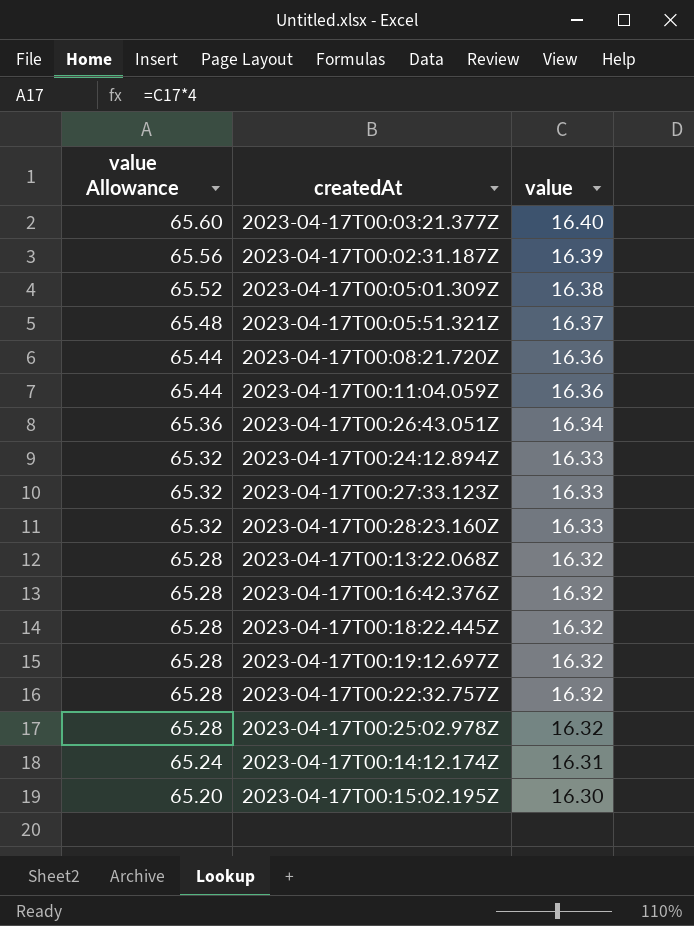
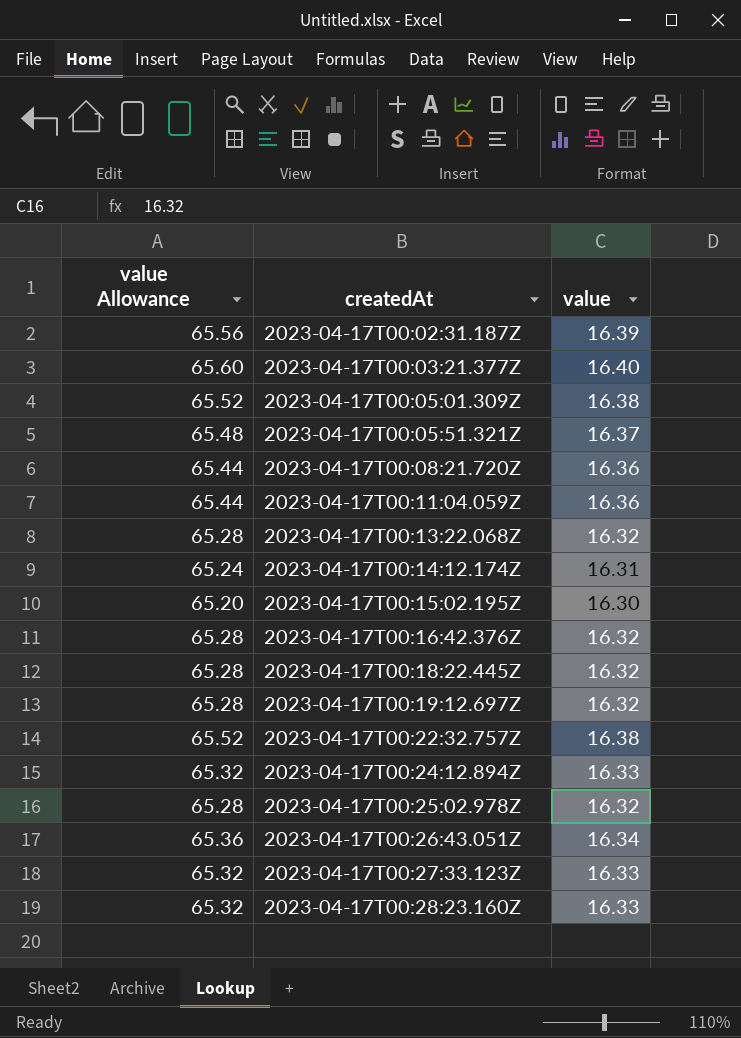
row order: value Allowance descending -> createdAt ascending
2023-04-17T00:22:32.757Z | value Allowance: 65.28 -> 65.52
2023-04-17T00:22:32.757Z | value: 16.32 -> 16.38

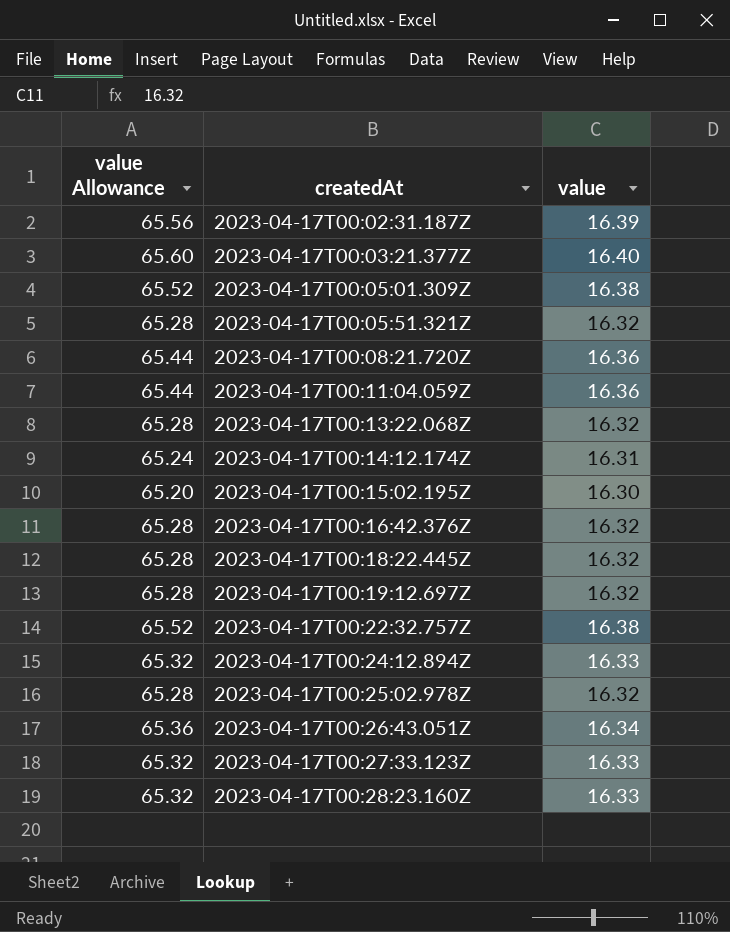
2023-04-17T00:05:51.321Z | value Allowance: 65.48 -> 65.28
2023-04-17T00:05:51.321Z | value: 16.37 -> 16.32

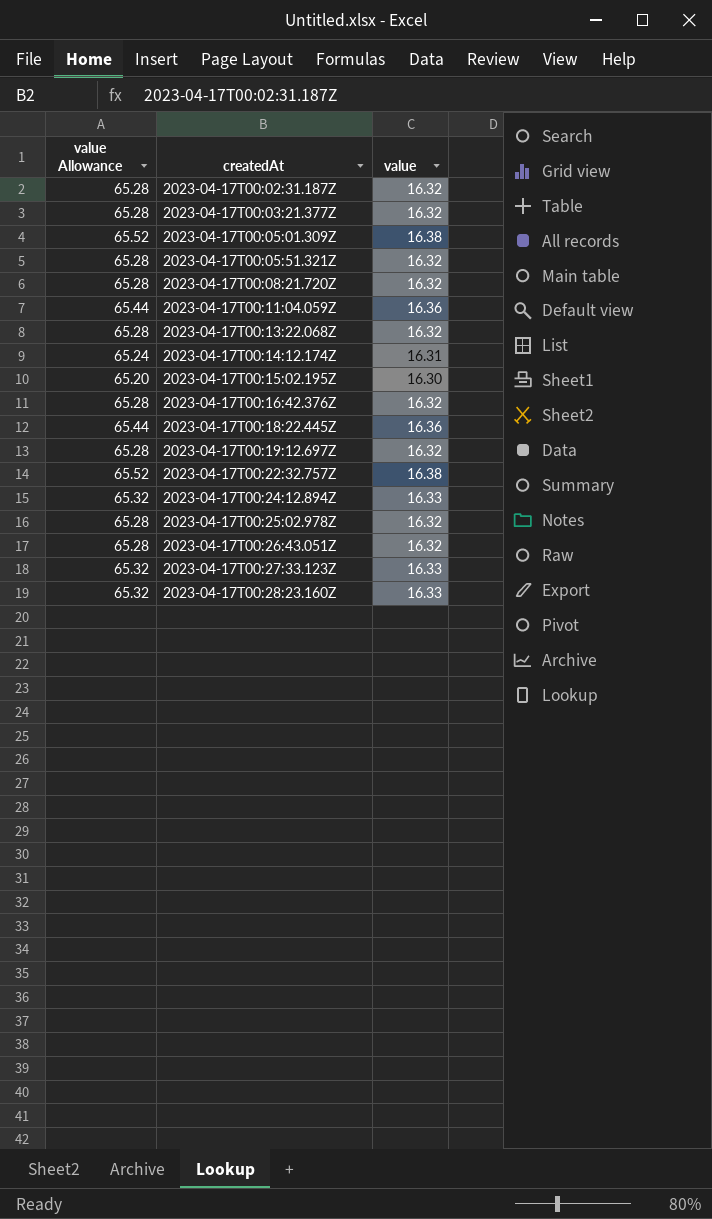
2023-04-17T00:02:31.187Z | value Allowance: 65.56 -> 65.28
2023-04-17T00:02:31.187Z | value: 16.39 -> 16.32
2023-04-17T00:03:21.377Z | value Allowance: 65.60 -> 65.28
2023-04-17T00:03:21.377Z | value: 16.40 -> 16.32
2023-04-17T00:08:21.720Z | value Allowance: 65.44 -> 65.28
2023-04-17T00:08:21.720Z | value: 16.36 -> 16.32
2023-04-17T00:18:22.445Z | value Allowance: 65.28 -> 65.44
2023-04-17T00:18:22.445Z | value: 16.32 -> 16.36
2023-04-17T00:26:43.051Z | value Allowance: 65.36 -> 65.28
2023-04-17T00:26:43.051Z | value: 16.34 -> 16.32

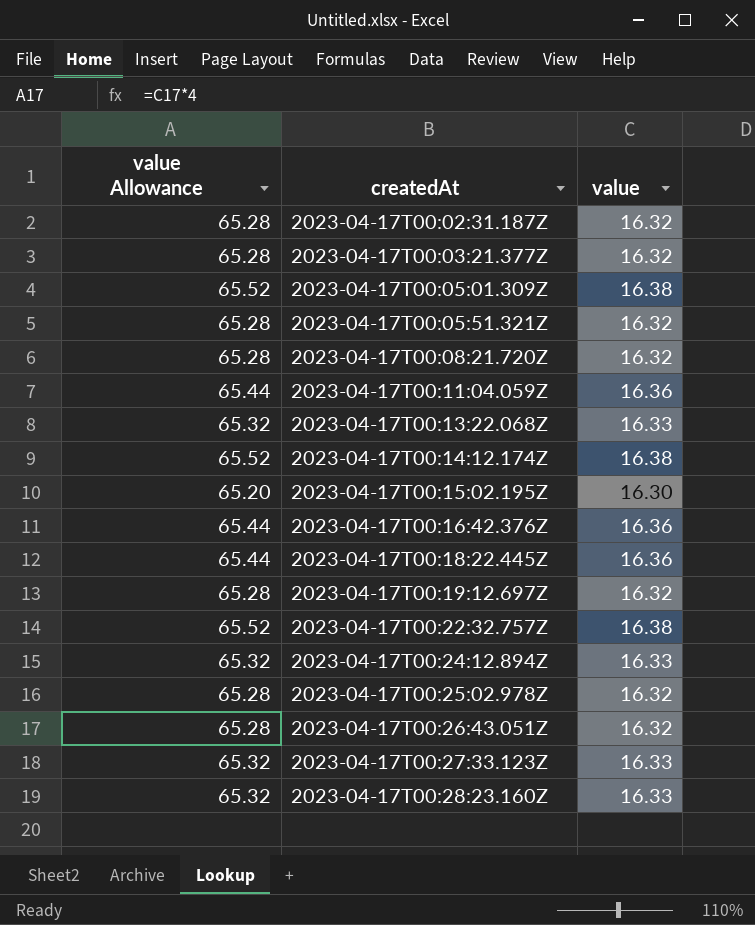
2023-04-17T00:13:22.068Z | value Allowance: 65.28 -> 65.32
2023-04-17T00:13:22.068Z | value: 16.32 -> 16.33
2023-04-17T00:14:12.174Z | value Allowance: 65.24 -> 65.52
2023-04-17T00:14:12.174Z | value: 16.31 -> 16.38
2023-04-17T00:16:42.376Z | value Allowance: 65.28 -> 65.44
2023-04-17T00:16:42.376Z | value: 16.32 -> 16.36

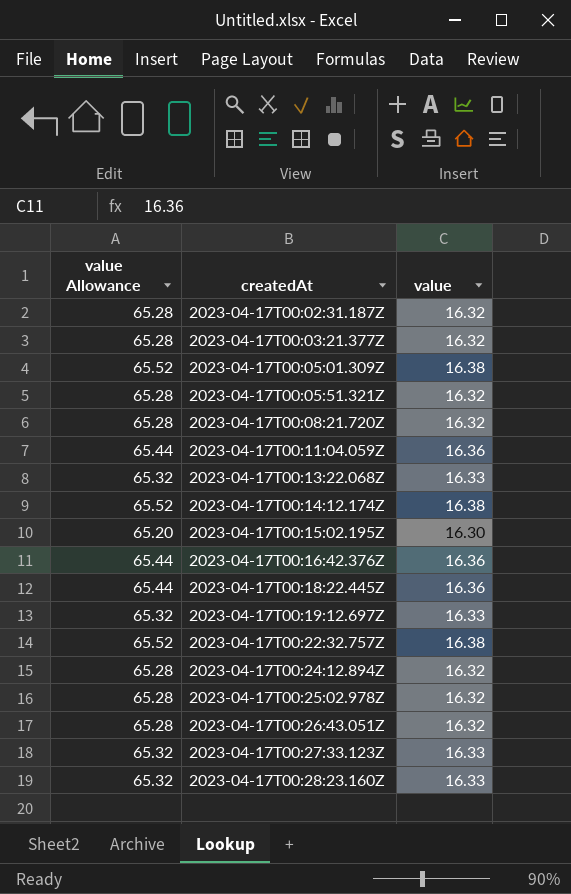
2023-04-17T00:19:12.697Z | value Allowance: 65.28 -> 65.32
2023-04-17T00:19:12.697Z | value: 16.32 -> 16.33
2023-04-17T00:24:12.894Z | value Allowance: 65.32 -> 65.28
2023-04-17T00:24:12.894Z | value: 16.33 -> 16.32

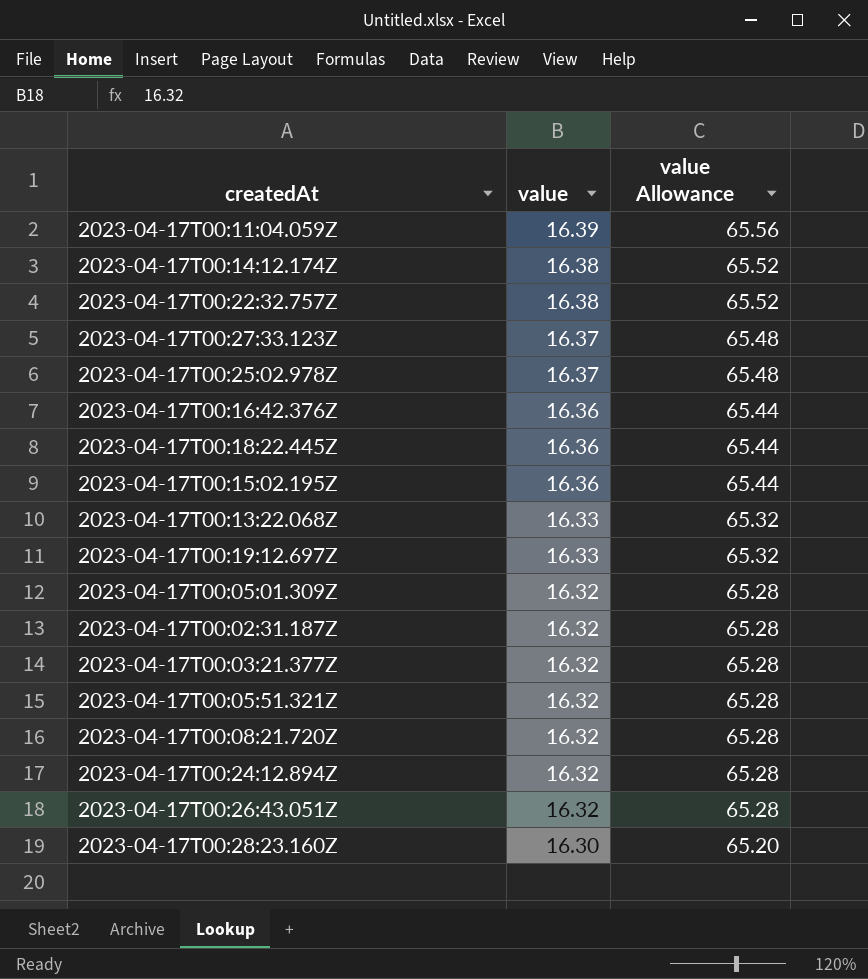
row order: createdAt ascending -> value descending
column value Allowance | position: 1 -> 3
2023-04-17T00:11:04.059Z | value: 16.36 -> 16.39
2023-04-17T00:11:04.059Z | value Allowance: 65.44 -> 65.56
2023-04-17T00:27:33.123Z | value: 16.33 -> 16.37
2023-04-17T00:27:33.123Z | value Allowance: 65.32 -> 65.48
2023-04-17T00:25:02.978Z | value: 16.32 -> 16.37
2023-04-17T00:25:02.978Z | value Allowance: 65.28 -> 65.48
2023-04-17T00:15:02.195Z | value: 16.30 -> 16.36
2023-04-17T00:15:02.195Z | value Allowance: 65.20 -> 65.44
2023-04-17T00:05:01.309Z | value: 16.38 -> 16.32
2023-04-17T00:05:01.309Z | value Allowance: 65.52 -> 65.28
2023-04-17T00:28:23.160Z | value: 16.33 -> 16.30
2023-04-17T00:28:23.160Z | value Allowance: 65.32 -> 65.20

